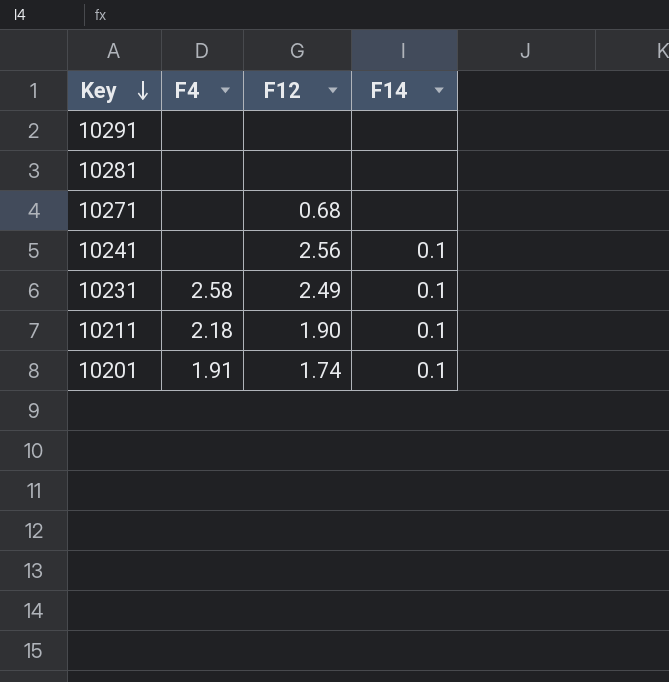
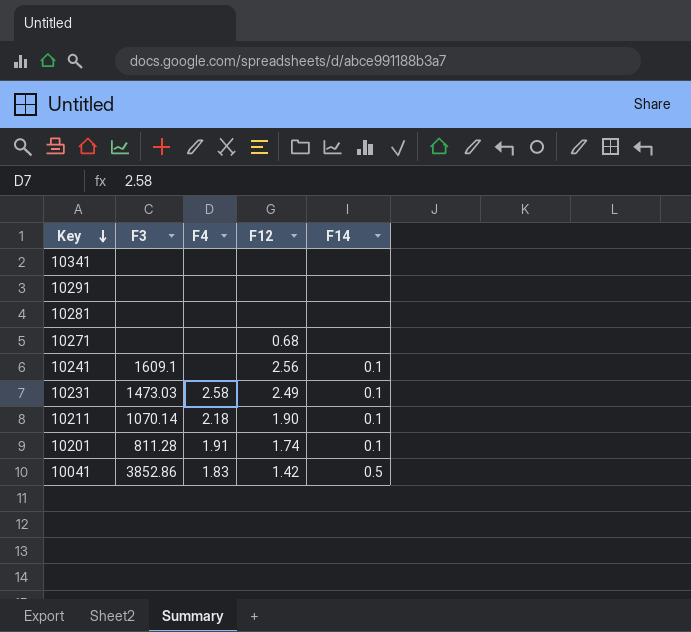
column F3 | position: none -> 2
row 10341: none -> none | none | none | none
row 10041: none -> 3852.86 | 1.83 | 1.42 | 0.5

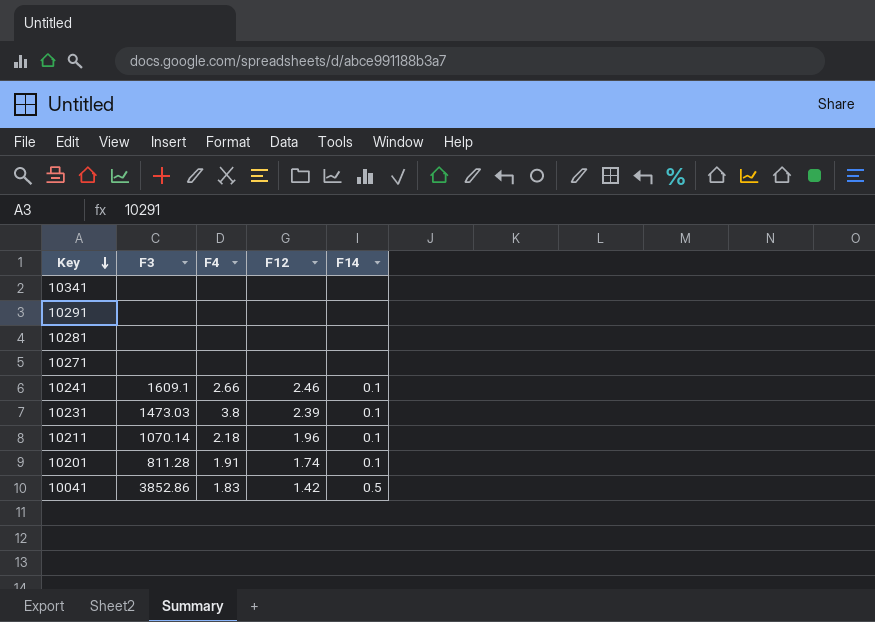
10271 | F12: 0.68 -> none
10241 | F4: none -> 2.66
10241 | F12: 2.56 -> 2.46
10231 | F4: 2.58 -> 3.8
10231 | F12: 2.49 -> 2.39
10211 | F12: 1.90 -> 1.96

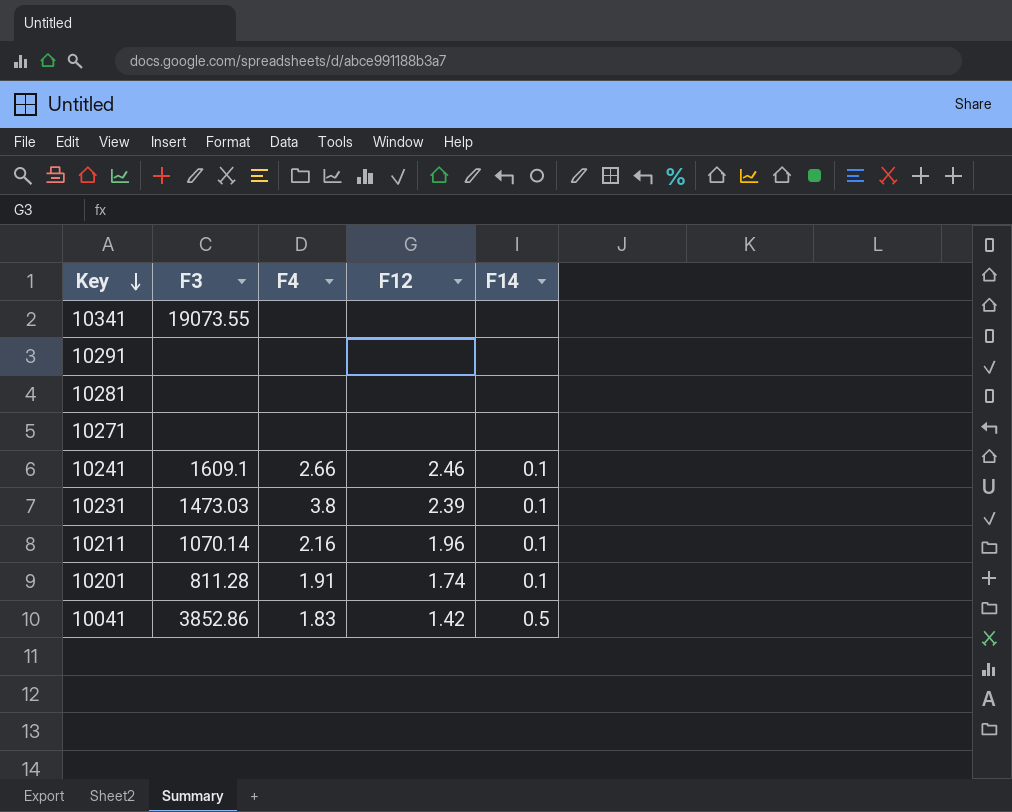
10341 | F3: none -> 19073.55
10211 | F4: 2.18 -> 2.16

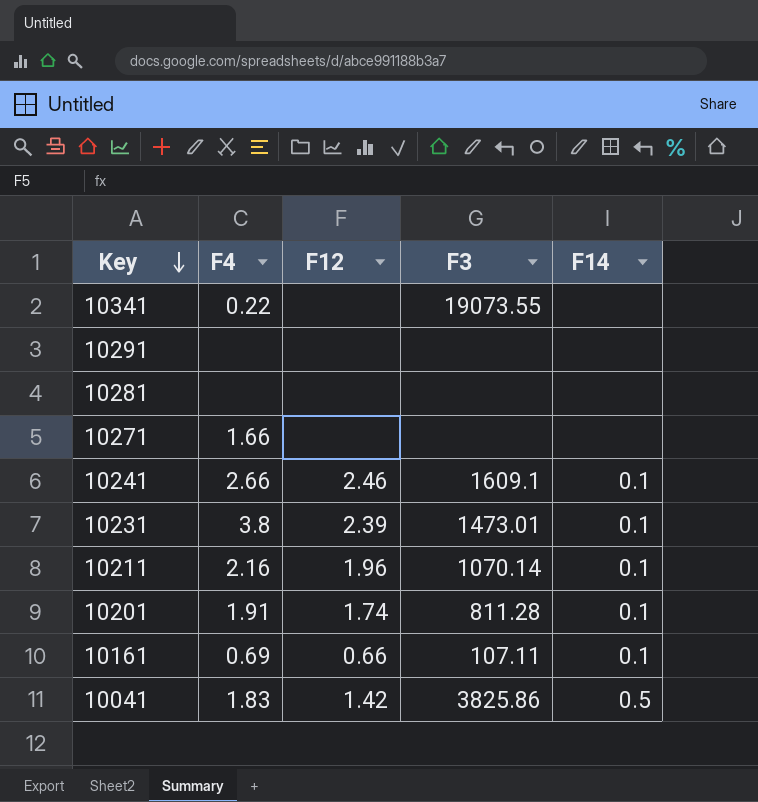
column F3 | position: 2 -> 4
10341 | F4: none -> 0.22
10271 | F4: none -> 1.66
10231 | F3: 1473.03 -> 1473.01
row 10161: none -> 0.69 | 0.66 | 107.11 | 0.1
10041 | F3: 3852.86 -> 3825.86

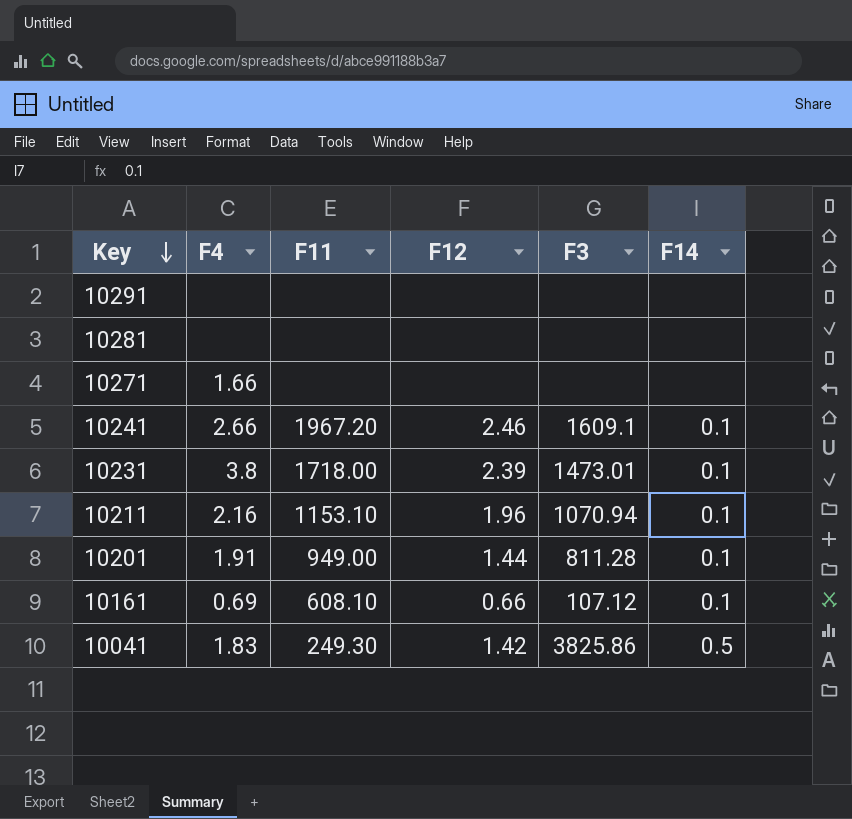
column F11 | position: none -> 3
row 10341: 0.22 | none | 19073.55 | none -> none
10211 | F3: 1070.14 -> 1070.94
10201 | F12: 1.74 -> 1.44
10161 | F3: 107.11 -> 107.12

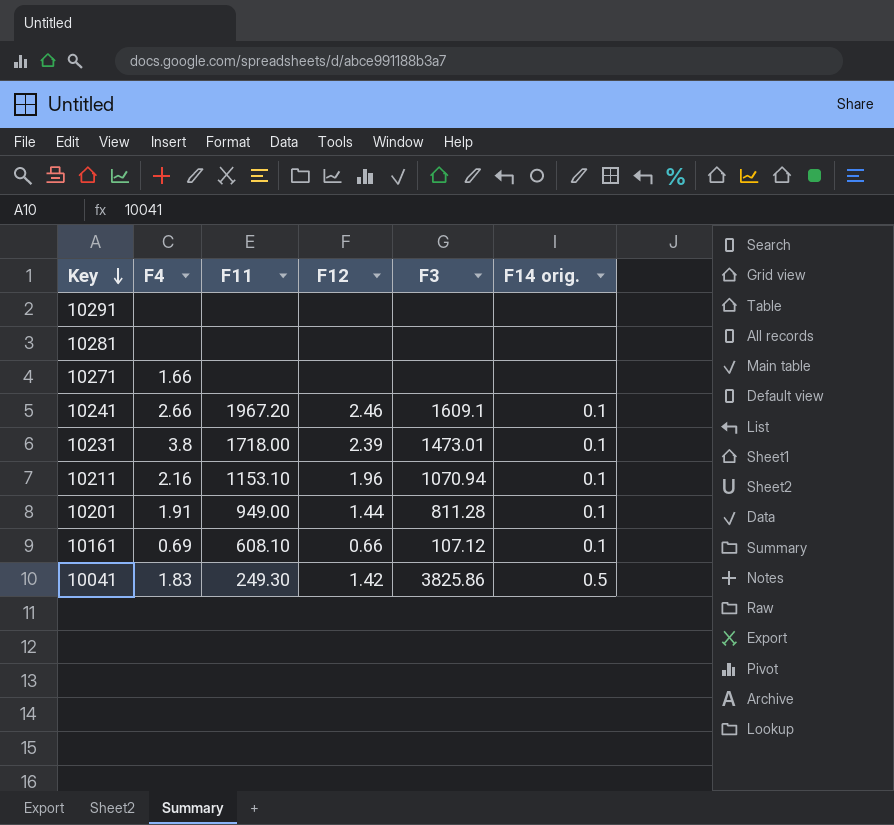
column name: F14 -> F14 orig.

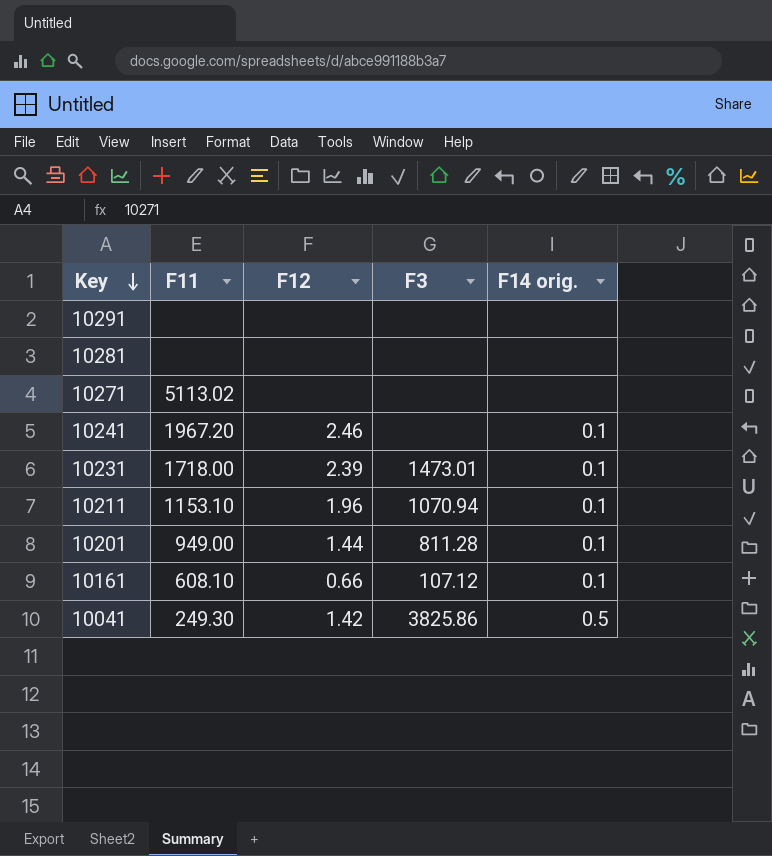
column F4 | position: 2 -> none
10271 | F11: none -> 5113.02
10241 | F3: 1609.1 -> none

